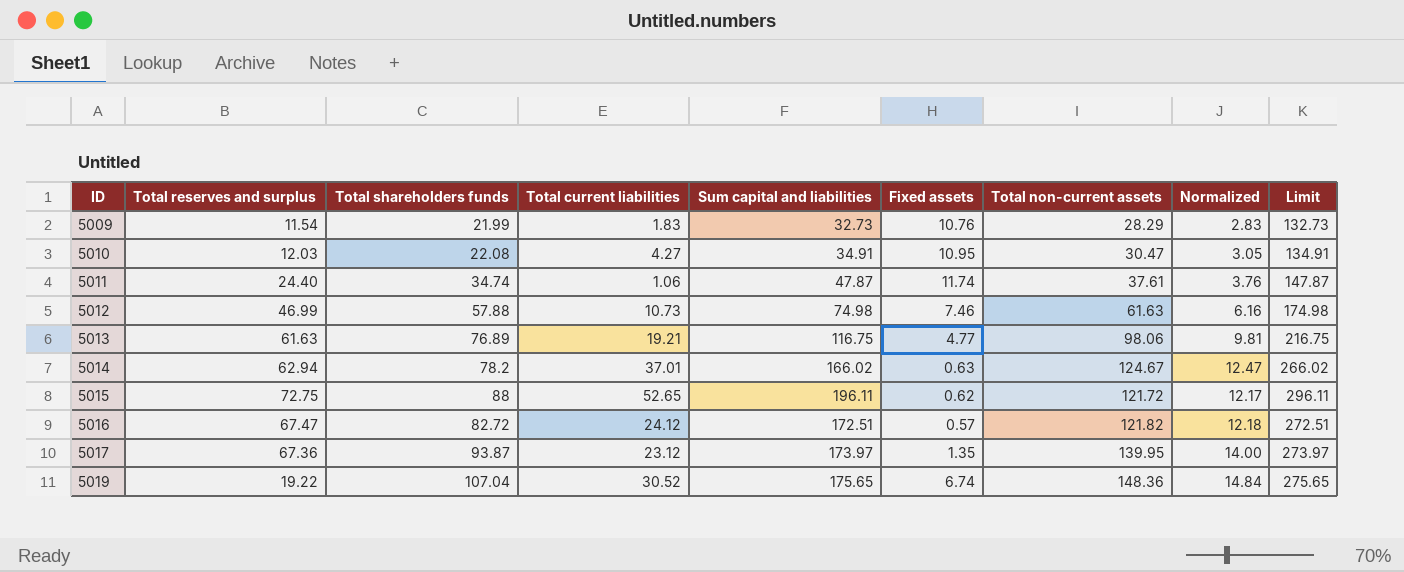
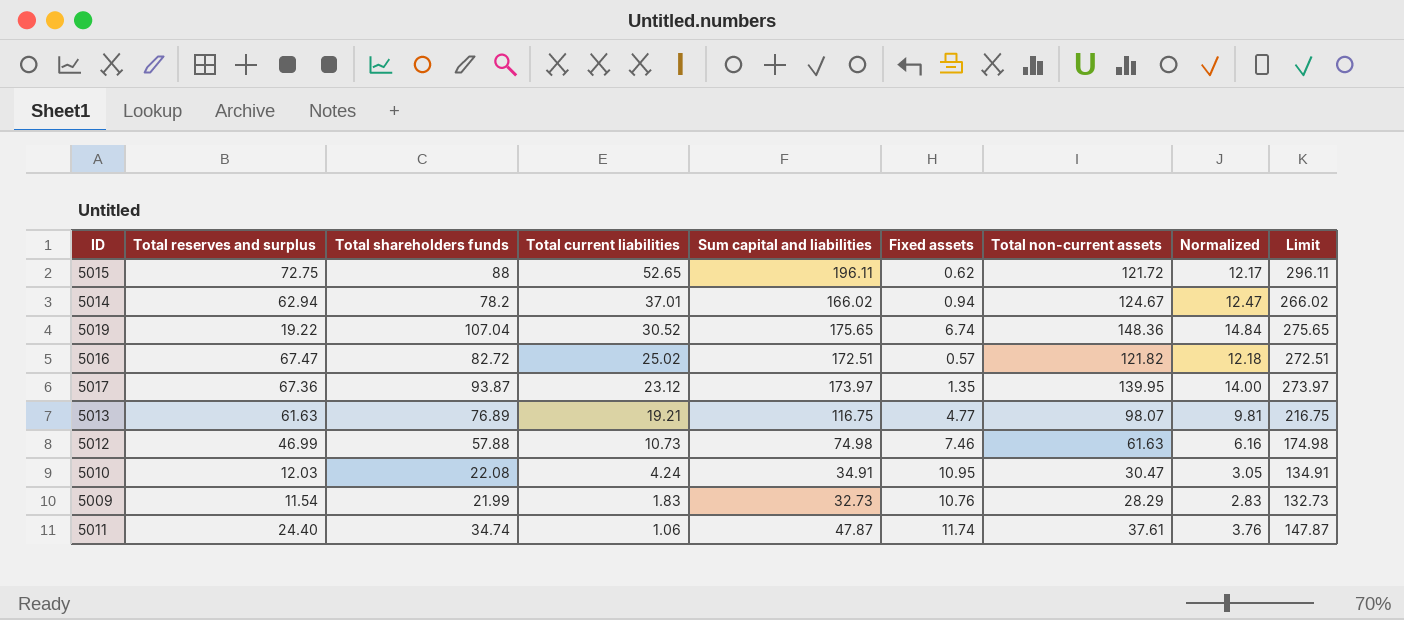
row order: ID ascending -> Total current liabilities descending
5014 | Fixed assets: 0.63 -> 0.94
5016 | Total current liabilities: 24.12 -> 25.02
5013 | Total non-current assets: 98.06 -> 98.07
5010 | Total current liabilities: 4.27 -> 4.24

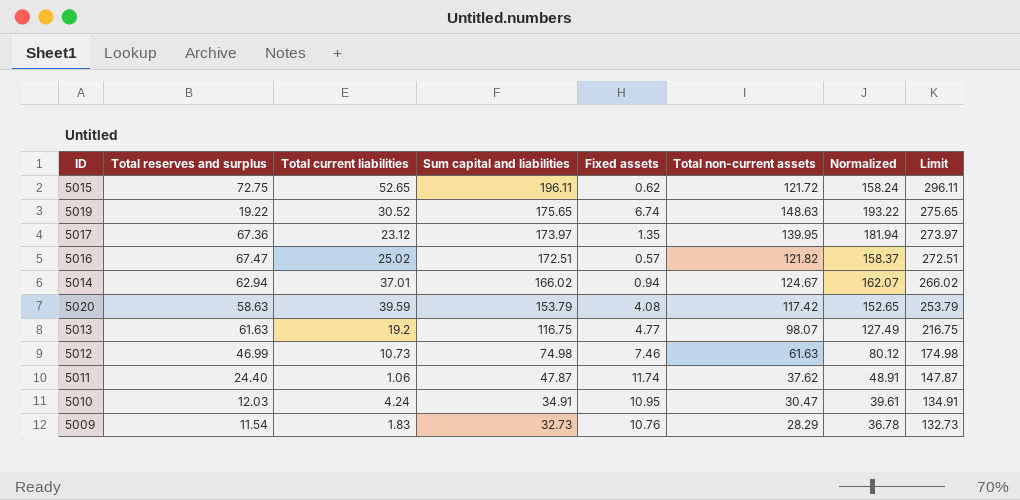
row order: Total current liabilities descending -> Sum capital and liabilities descending
column Total shareholders funds | position: 3 -> none
column Normalized | formula: [Total non-current assets] * 0.1 -> [Total non-current assets] * 1.3
5019 | Total non-current assets: 148.36 -> 148.63
row 5020: none -> 58.63 | 39.59 | 153.79 | 4.08 | 117.42 | 152.65 | 253.79
5013 | Total current liabilities: 19.21 -> 19.2
5011 | Total non-current assets: 37.61 -> 37.62

